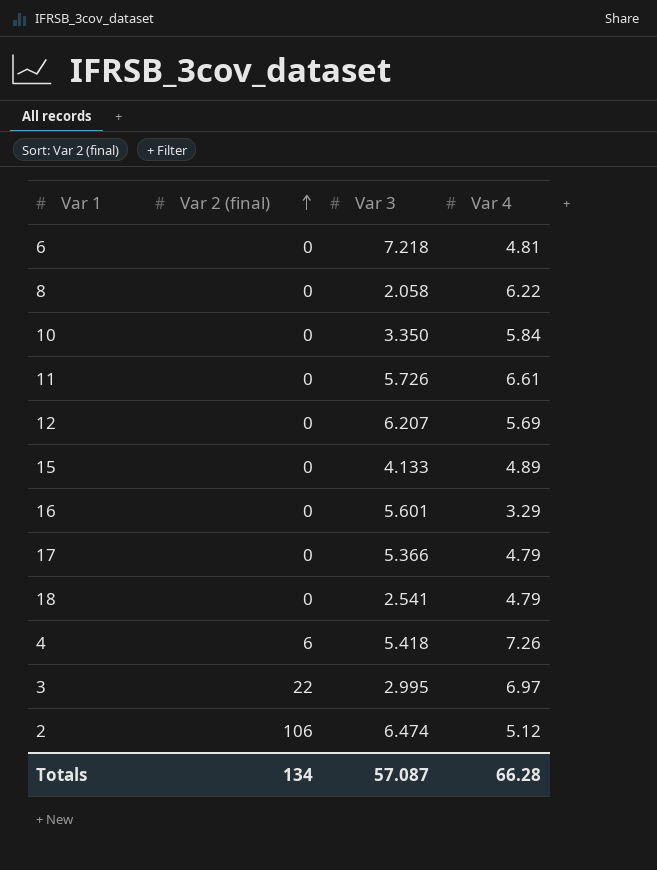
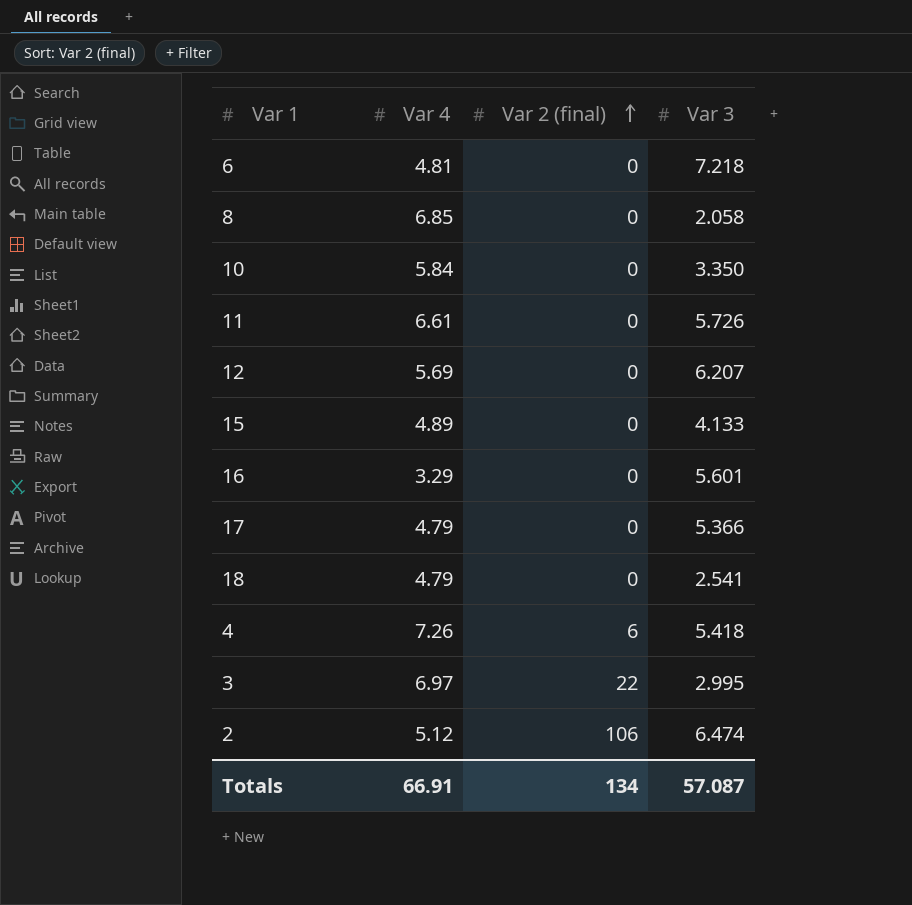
column Var 4 | position: 4 -> 2
8 | Var 4: 6.22 -> 6.85
Totals | Var 4: 66.28 -> 66.91

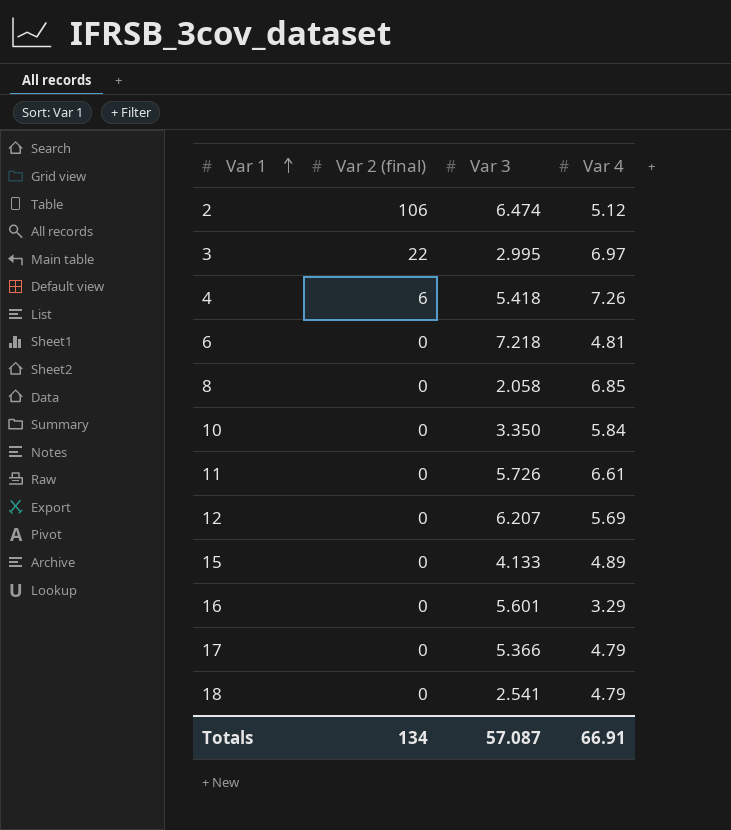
row order: Var 2 (final) ascending -> Var 1 ascending
column Var 4 | position: 2 -> 4

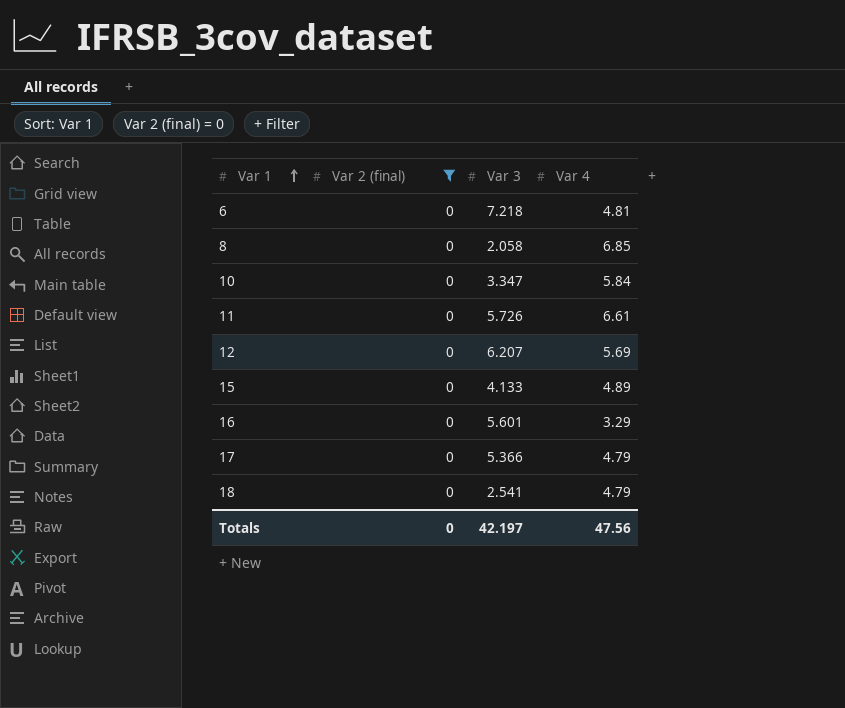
filter: none -> Var 2 (final) = 0
10 | Var 3: 3.350 -> 3.347
Totals | Var 2 (final): 134 -> 0
Totals | Var 3: 57.087 -> 42.197
Totals | Var 4: 66.91 -> 47.56

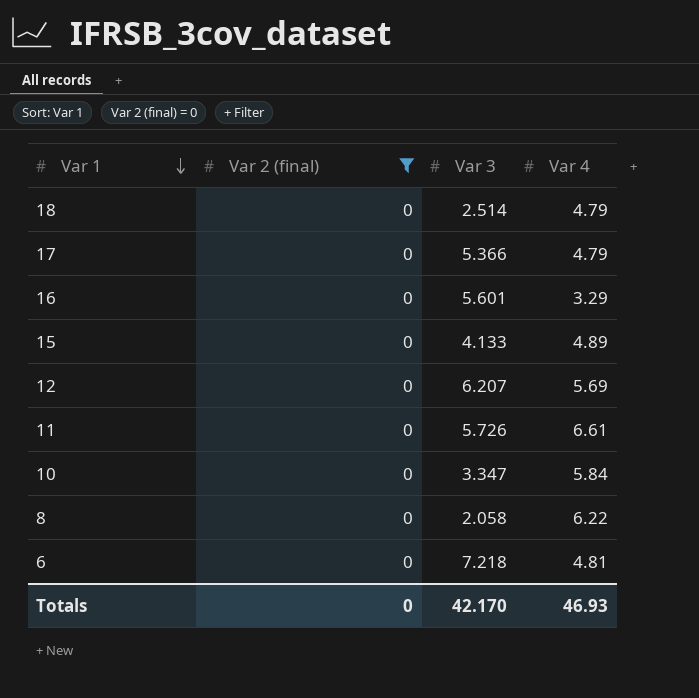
row order: Var 1 ascending -> Var 1 descending
18 | Var 3: 2.541 -> 2.514
8 | Var 4: 6.85 -> 6.22
Totals | Var 3: 42.197 -> 42.170
Totals | Var 4: 47.56 -> 46.93

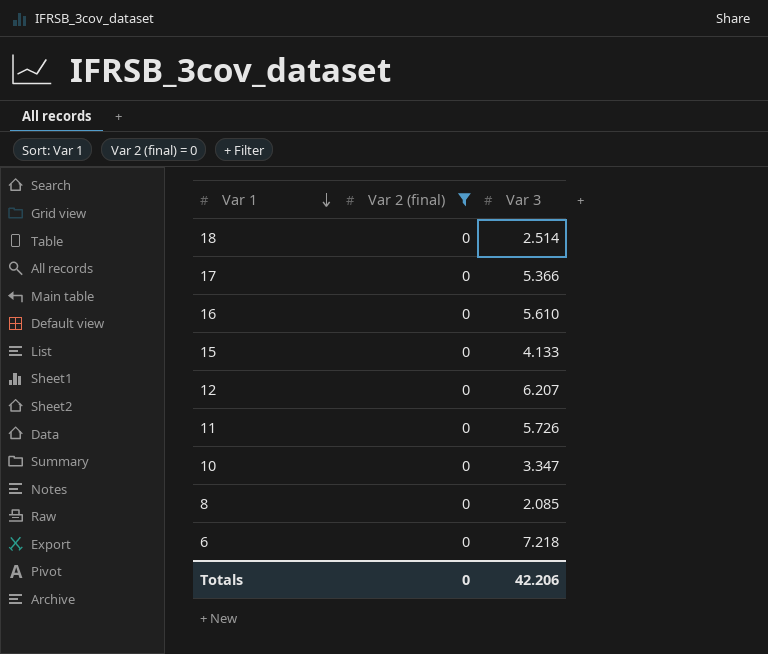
column Var 4 | position: 4 -> none
16 | Var 3: 5.601 -> 5.610
8 | Var 3: 2.058 -> 2.085
Totals | Var 3: 42.170 -> 42.206

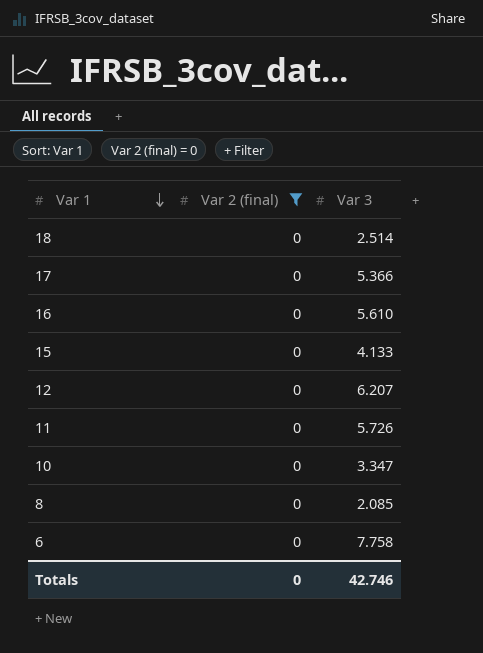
6 | Var 3: 7.218 -> 7.758
Totals | Var 3: 42.206 -> 42.746

